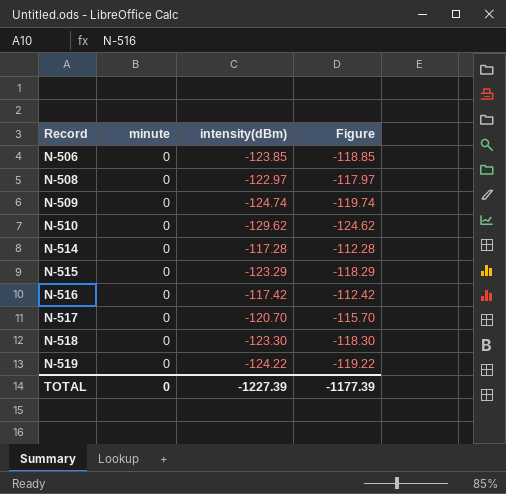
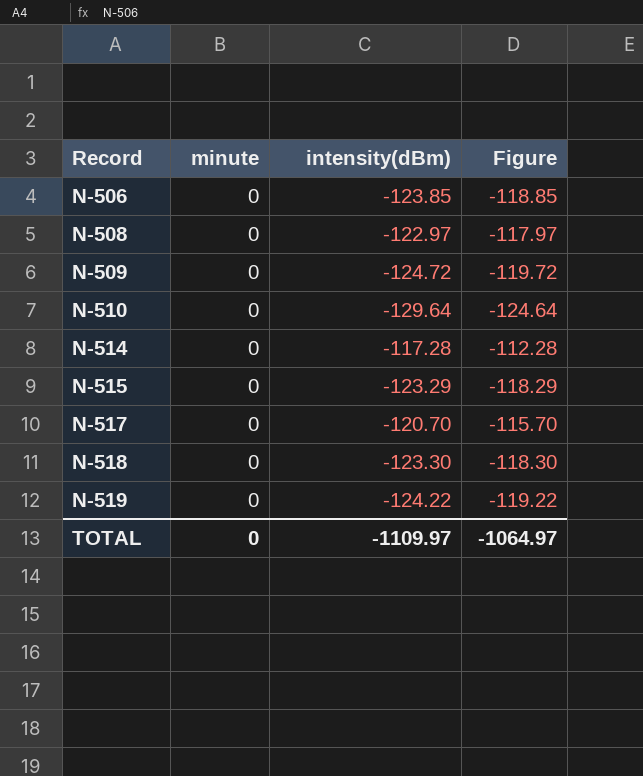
row N-516: 0 | -117.42 | -112.42 -> none
N-509 | intensity(dBm): -124.74 -> -124.72
N-509 | Figure: -119.74 -> -119.72
N-510 | intensity(dBm): -129.62 -> -129.64
N-510 | Figure: -124.62 -> -124.64
TOTAL | intensity(dBm): -1227.39 -> -1109.97
TOTAL | Figure: -1177.39 -> -1064.97

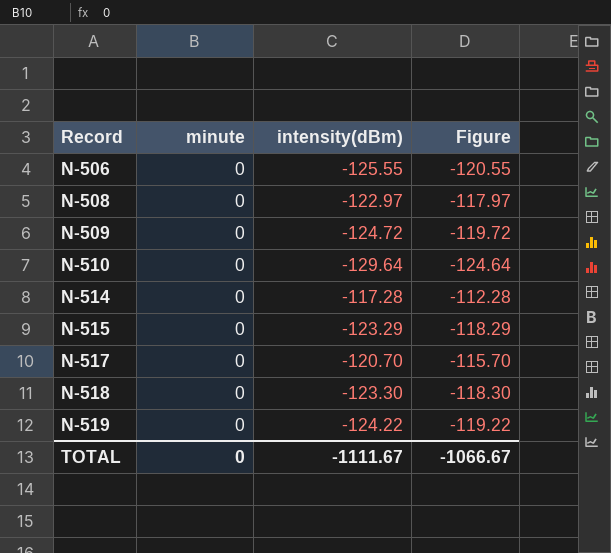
N-506 | intensity(dBm): -123.85 -> -125.55
N-506 | Figure: -118.85 -> -120.55
TOTAL | intensity(dBm): -1109.97 -> -1111.67
TOTAL | Figure: -1064.97 -> -1066.67

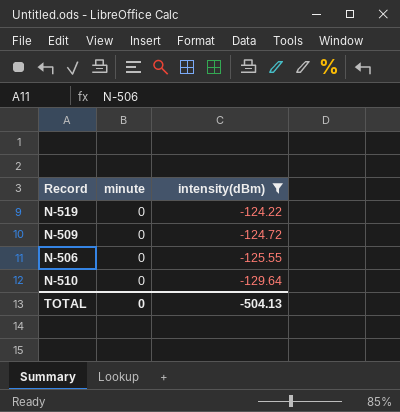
filter: none -> intensity(dBm) <= -124.22
row order: Record ascending -> intensity(dBm) descending
column Figure | formula: [intensity(dBm)] + 5 -> none
TOTAL | intensity(dBm): -1111.67 -> -504.13

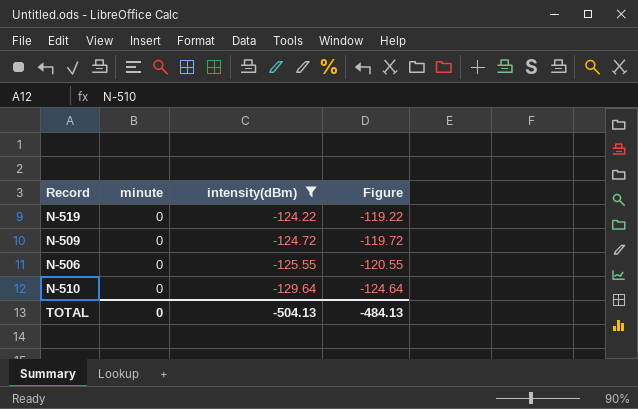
column Figure | formula: none -> [intensity(dBm)] + 5

